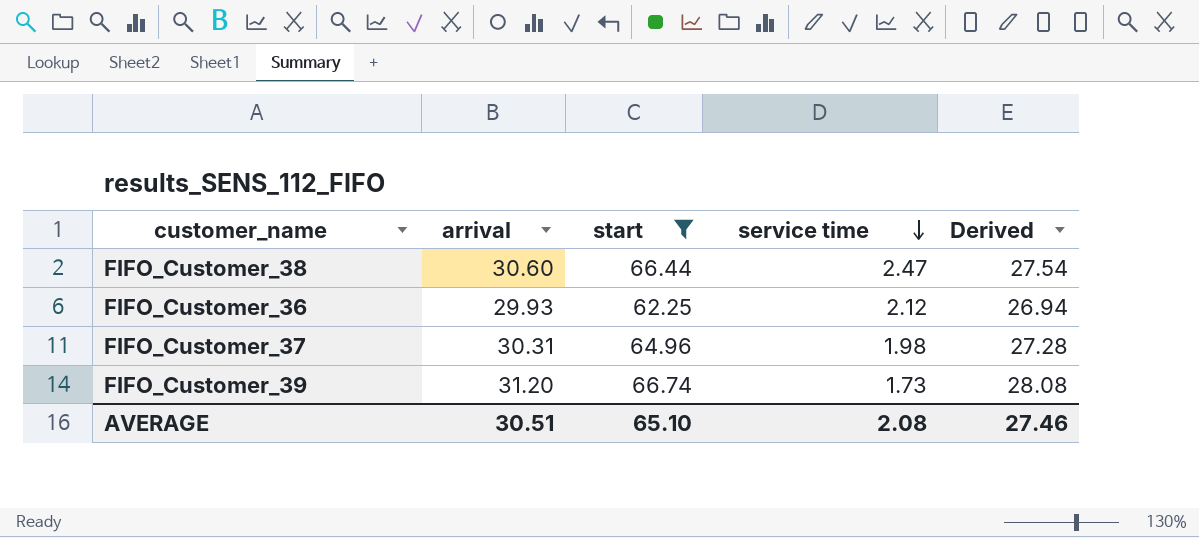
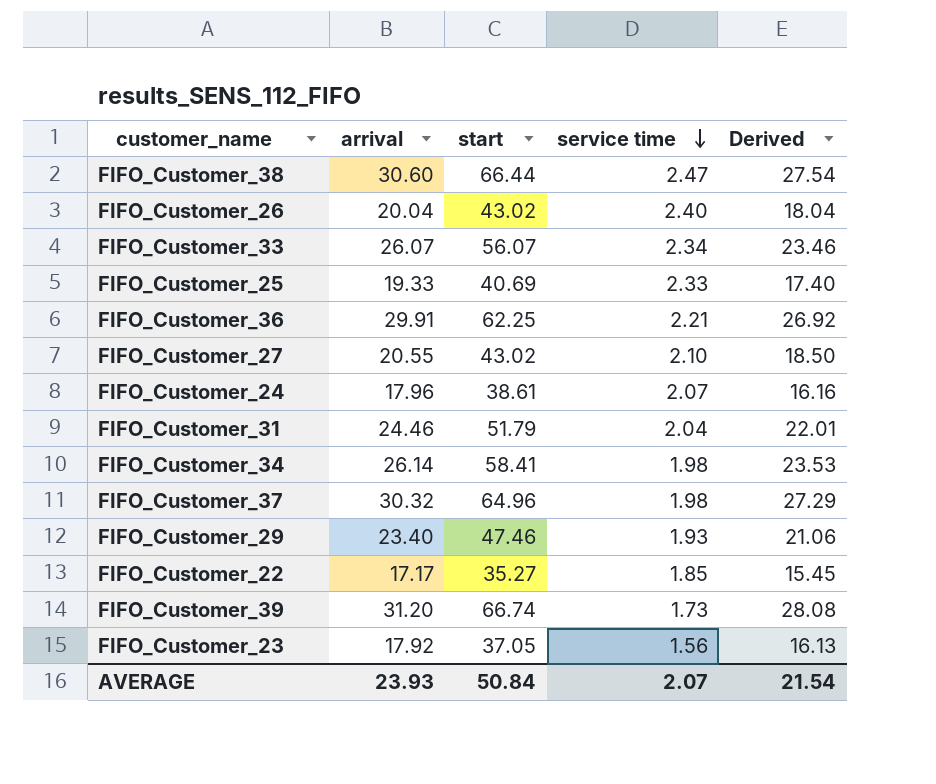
filter: start >= 62.25 -> none
FIFO_Customer_36 | arrival: 29.93 -> 29.91
FIFO_Customer_36 | service time: 2.12 -> 2.21
FIFO_Customer_36 | Derived: 26.94 -> 26.92
FIFO_Customer_37 | arrival: 30.31 -> 30.32
FIFO_Customer_37 | Derived: 27.28 -> 27.29
AVERAGE | arrival: 30.51 -> 23.93
AVERAGE | start: 65.10 -> 50.84
AVERAGE | service time: 2.08 -> 2.07
AVERAGE | Derived: 27.46 -> 21.54

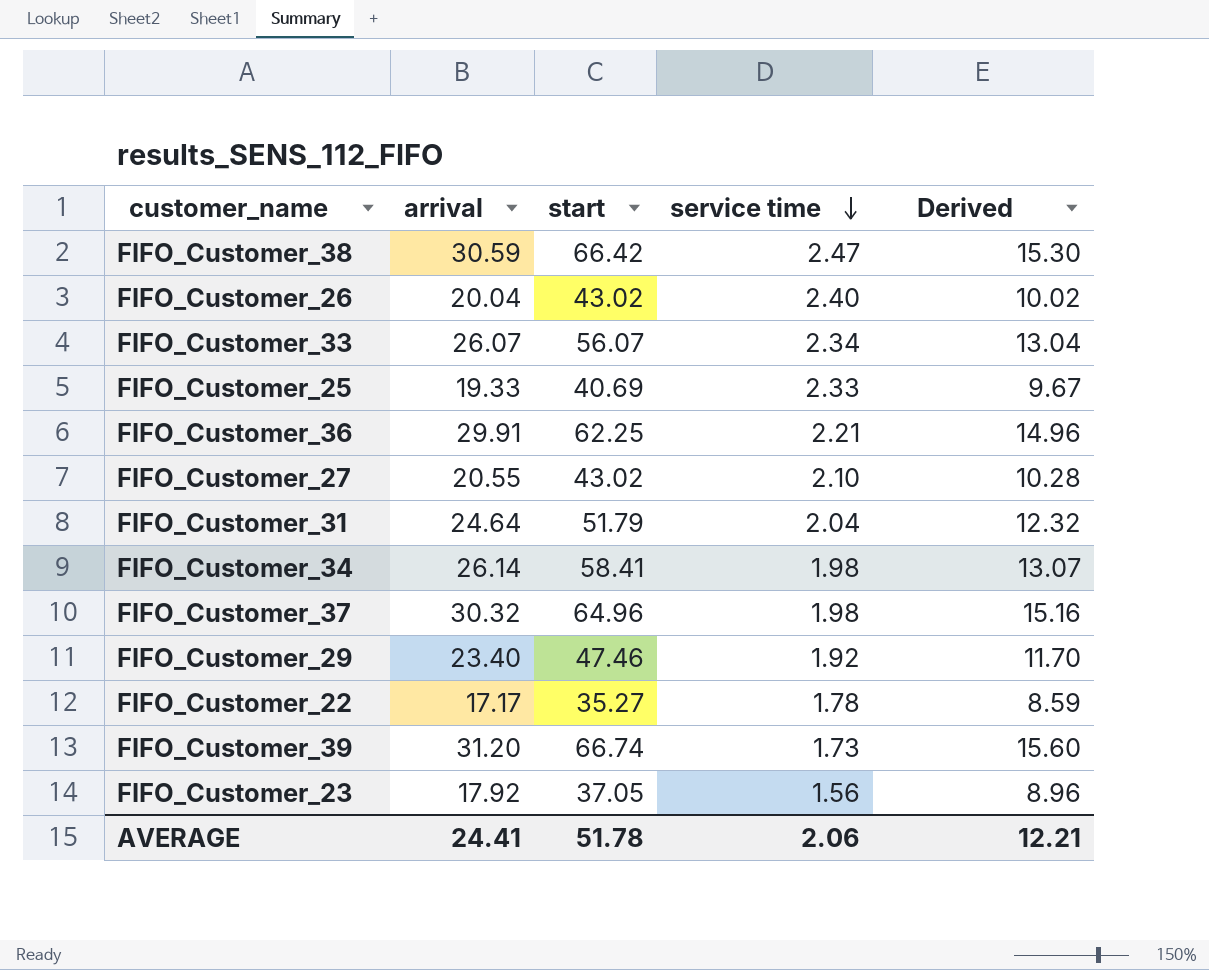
column Derived | formula: [arrival] * 0.9 -> [arrival] * 0.5
row FIFO_Customer_24: 17.96 | 38.61 | 2.07 | 16.16 -> none
FIFO_Customer_38 | arrival: 30.60 -> 30.59
FIFO_Customer_38 | start: 66.44 -> 66.42
FIFO_Customer_31 | arrival: 24.46 -> 24.64
FIFO_Customer_29 | service time: 1.93 -> 1.92
FIFO_Customer_22 | service time: 1.85 -> 1.78
AVERAGE | arrival: 23.93 -> 24.41
AVERAGE | start: 50.84 -> 51.78
AVERAGE | service time: 2.07 -> 2.06
AVERAGE | Derived: 21.54 -> 12.21

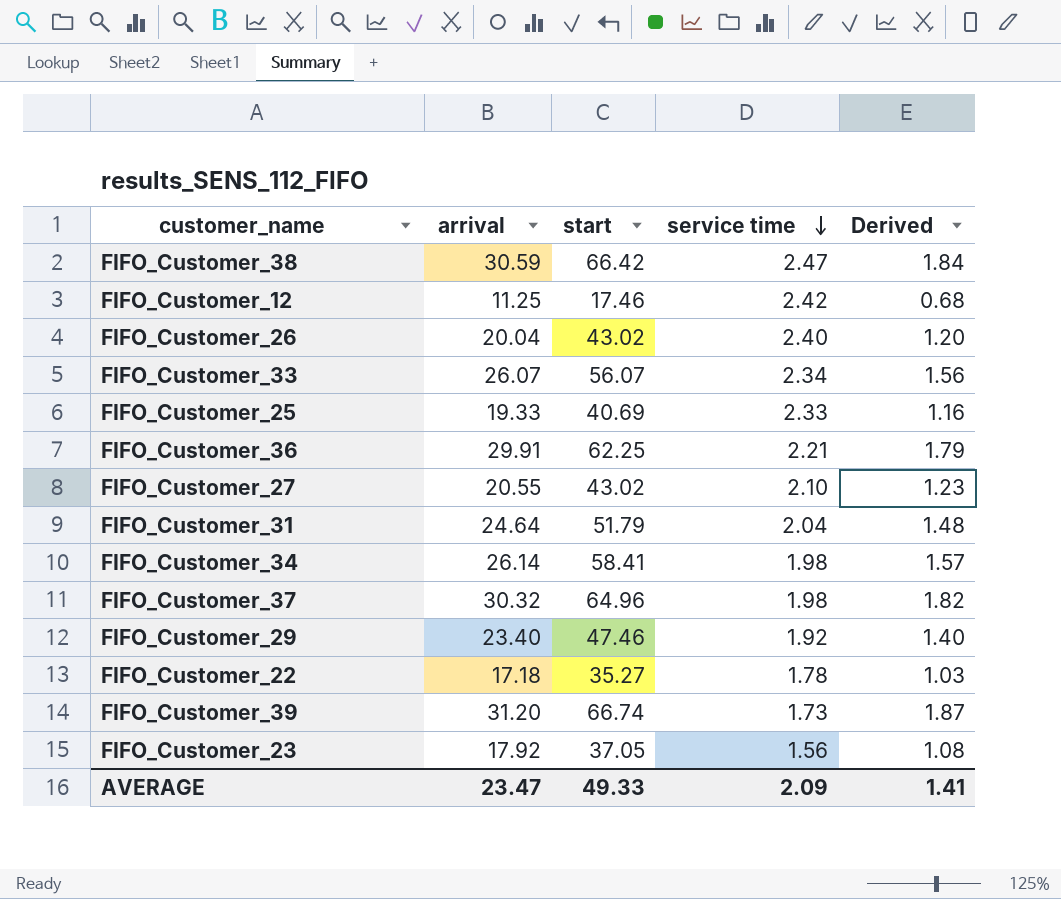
column Derived | formula: [arrival] * 0.5 -> [arrival] * 0.06
row FIFO_Customer_12: none -> 11.25 | 17.46 | 2.42 | 0.68
FIFO_Customer_22 | arrival: 17.17 -> 17.18
AVERAGE | arrival: 24.41 -> 23.47
AVERAGE | start: 51.78 -> 49.33
AVERAGE | service time: 2.06 -> 2.09
AVERAGE | Derived: 12.21 -> 1.41

